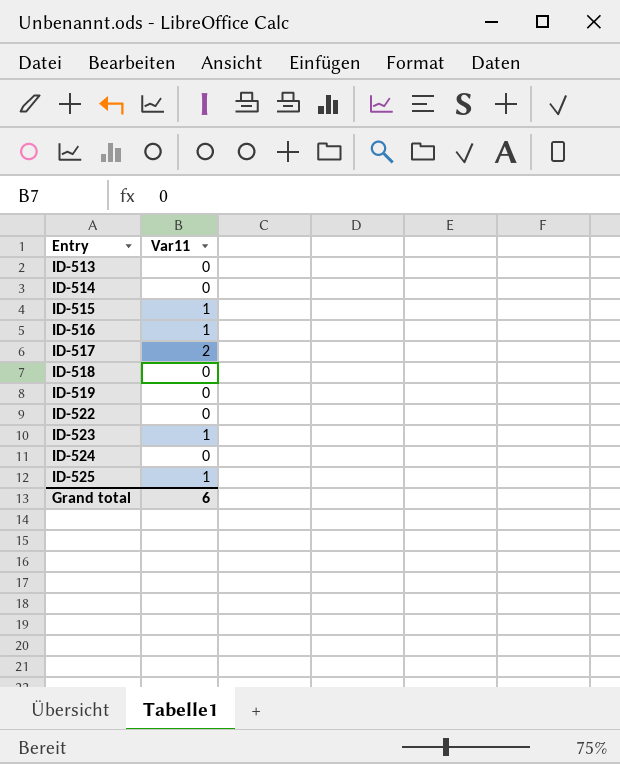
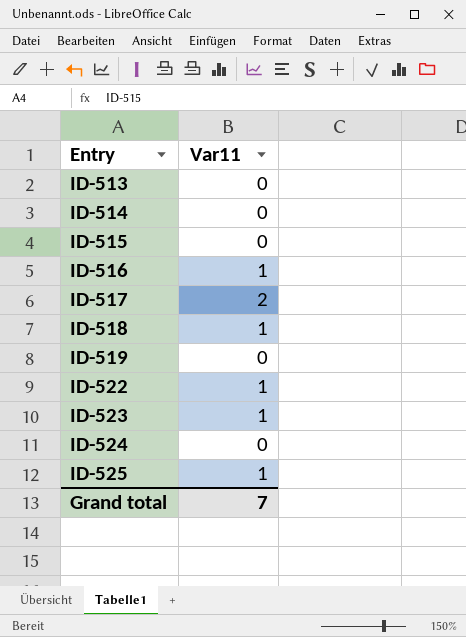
ID-515 | Var11: 1 -> 0
ID-518 | Var11: 0 -> 1
ID-522 | Var11: 0 -> 1
Grand total | Var11: 6 -> 7

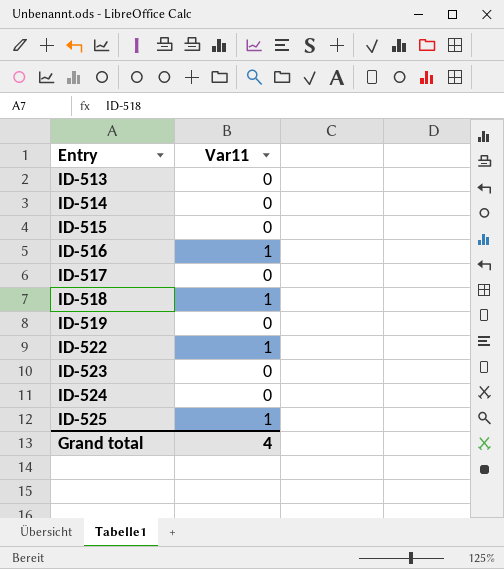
ID-517 | Var11: 2 -> 0
ID-523 | Var11: 1 -> 0
Grand total | Var11: 7 -> 4

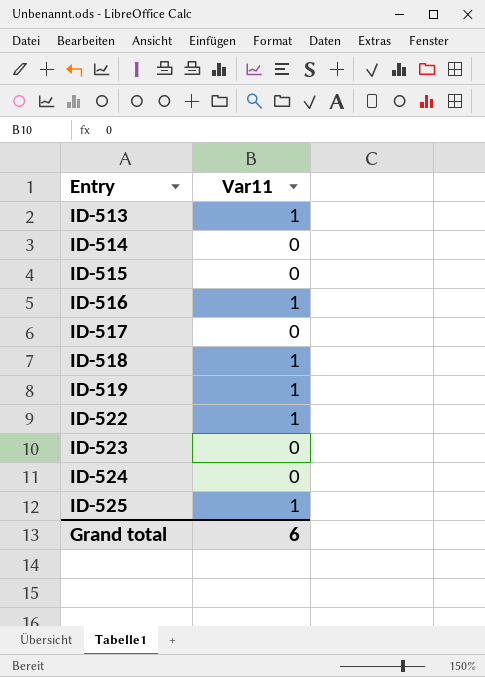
ID-513 | Var11: 0 -> 1
ID-519 | Var11: 0 -> 1
Grand total | Var11: 4 -> 6

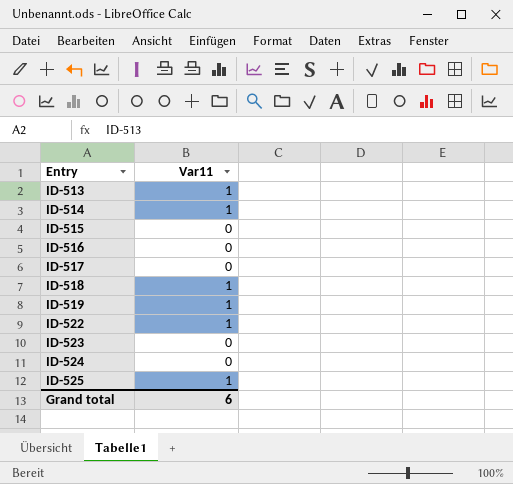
ID-514 | Var11: 0 -> 1
ID-516 | Var11: 1 -> 0

